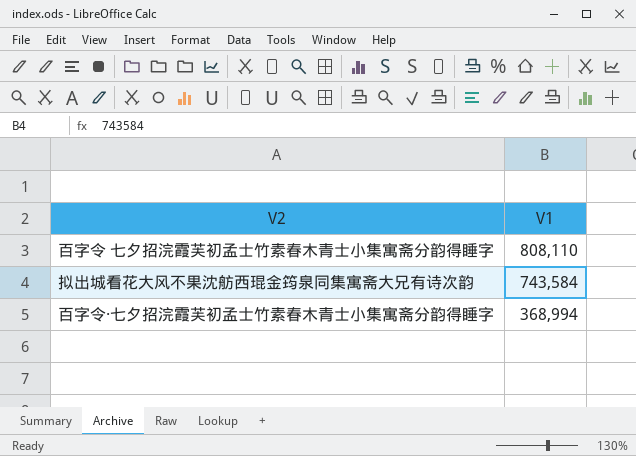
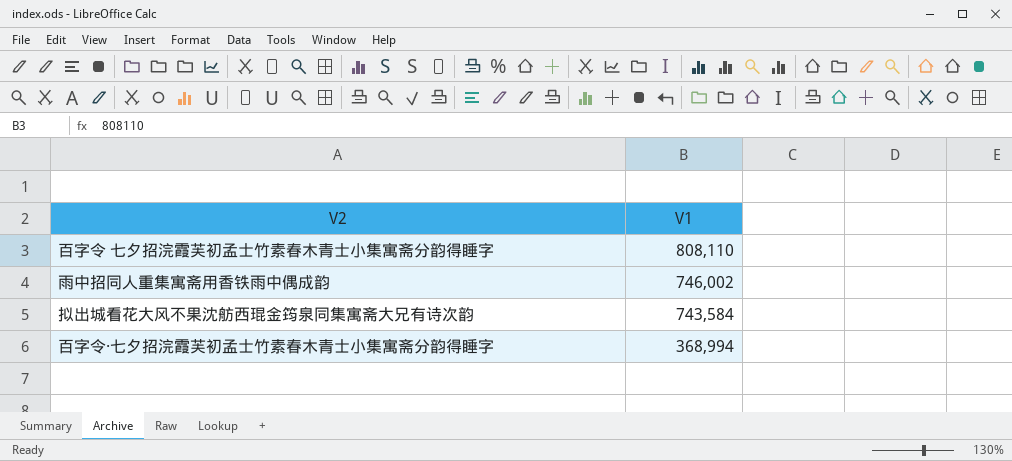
row 雨中招同人重集寓斋用香铁雨中偶成韵: none -> 746,002

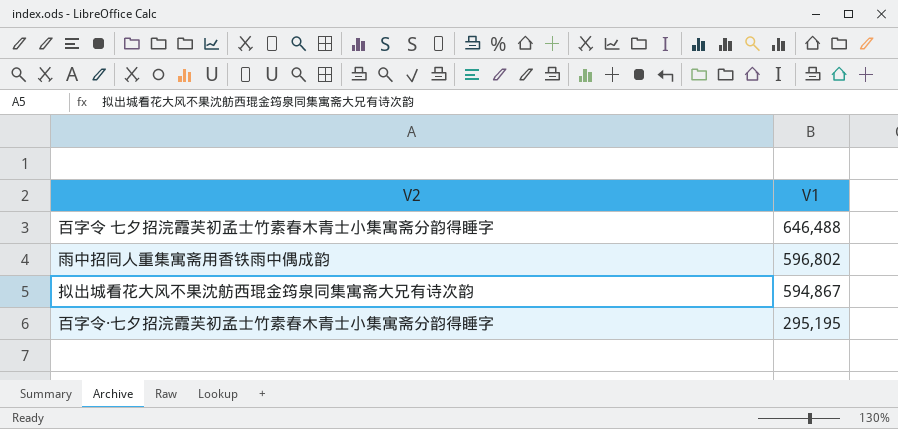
百字令 七夕招浣霞芙初孟士竹素春木青士小集寓斋分韵得睡字 | V1: 808,110 -> 646,488
雨中招同人重集寓斋用香铁雨中偶成韵 | V1: 746,002 -> 596,802
拟出城看花大风不果沈舫西琨金筠泉同集寓斋大兄有诗次韵 | V1: 743,584 -> 594,867
百字令·七夕招浣霞芙初孟士竹素春木青士小集寓斋分韵得睡字 | V1: 368,994 -> 295,195

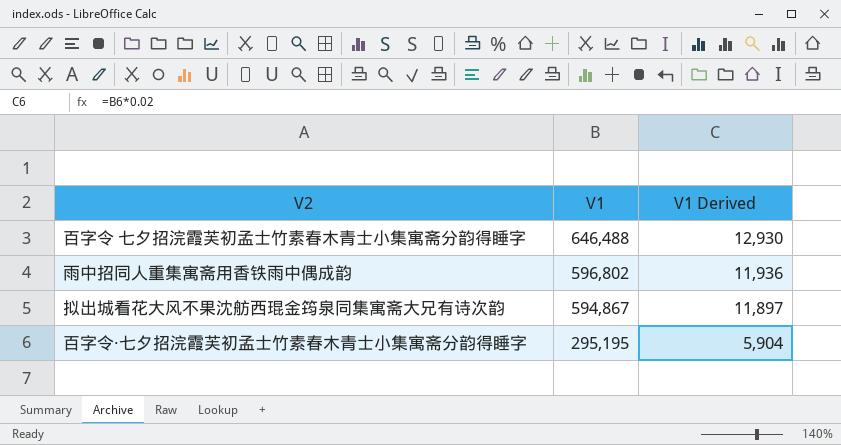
column V1 Derived | formula: none -> [V1] * 0.02

